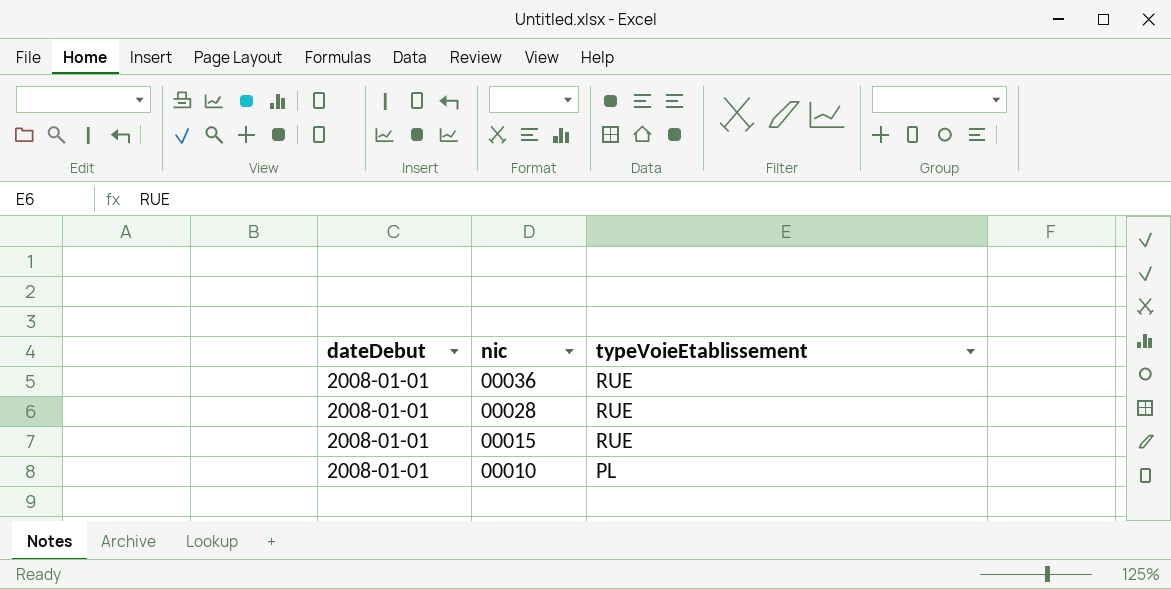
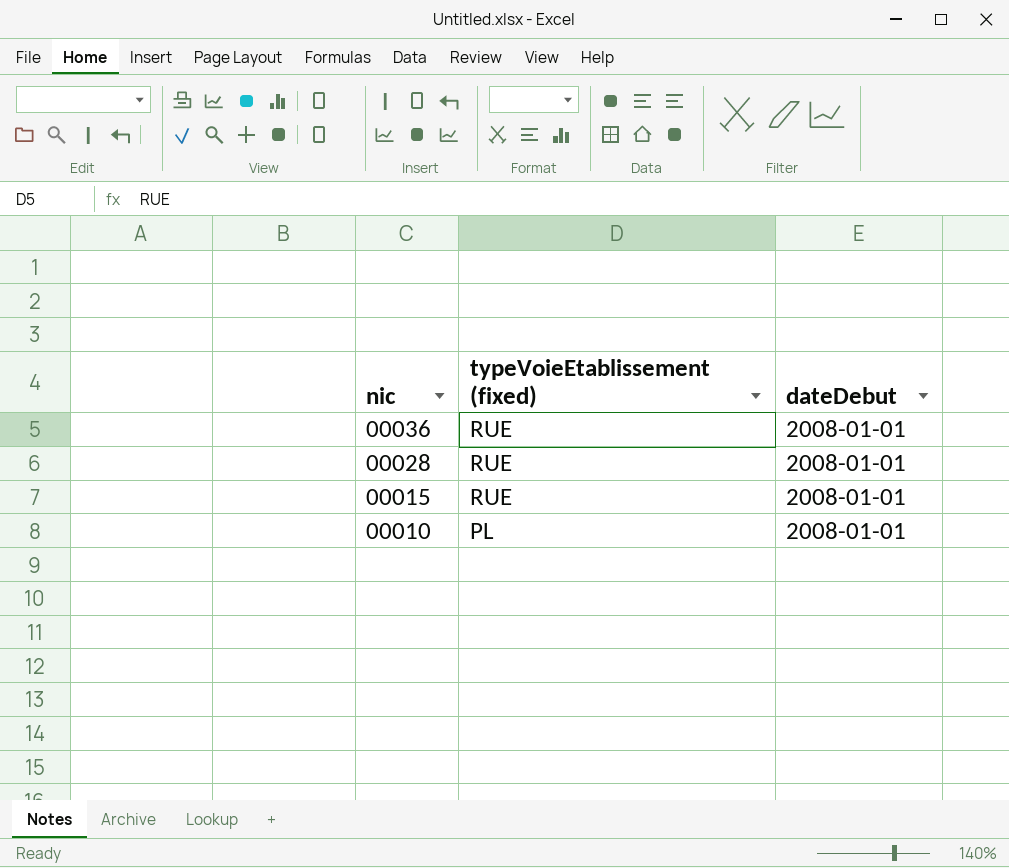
column name: typeVoieEtablissement -> typeVoieEtablissement (fixed)
column dateDebut | position: 1 -> 3

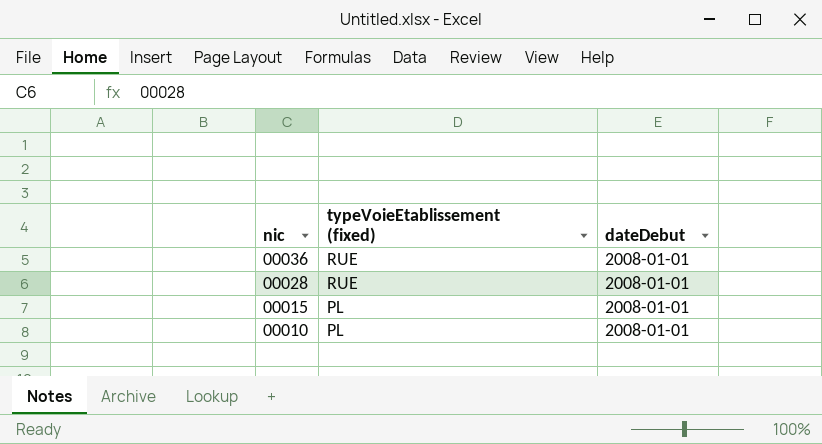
00015 | typeVoieEtablissement (fixed): RUE -> PL

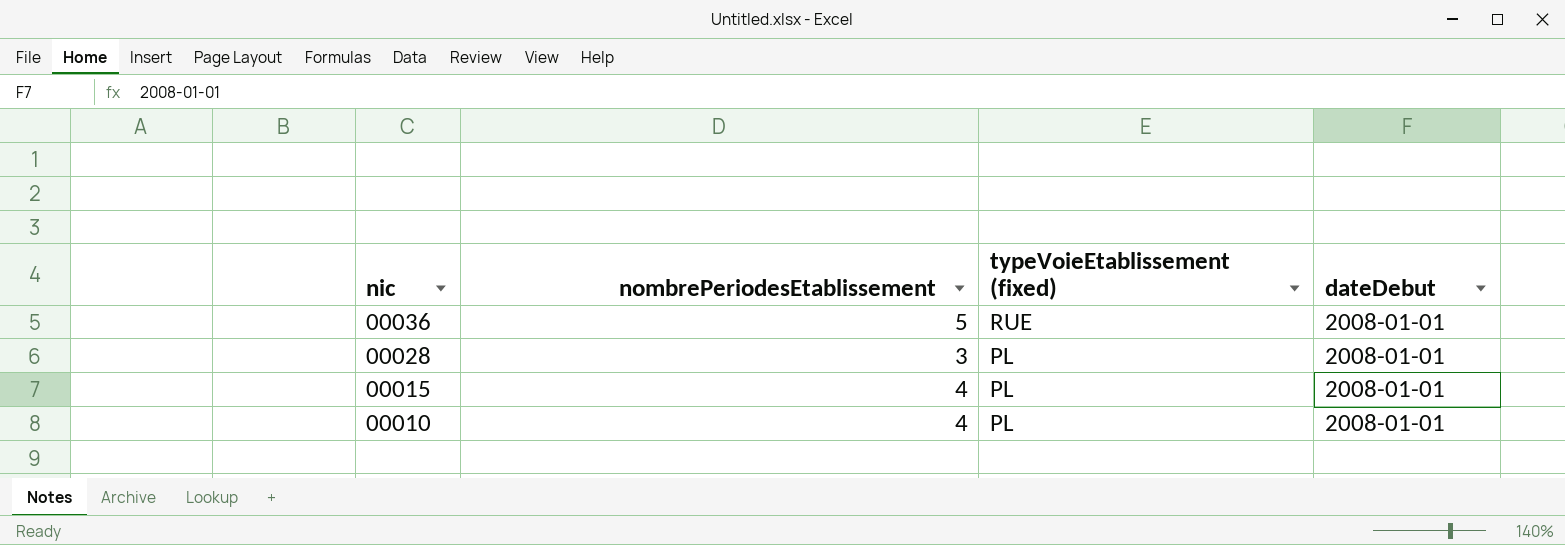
column nombrePeriodesEtablissement | position: none -> 2
00028 | typeVoieEtablissement (fixed): RUE -> PL

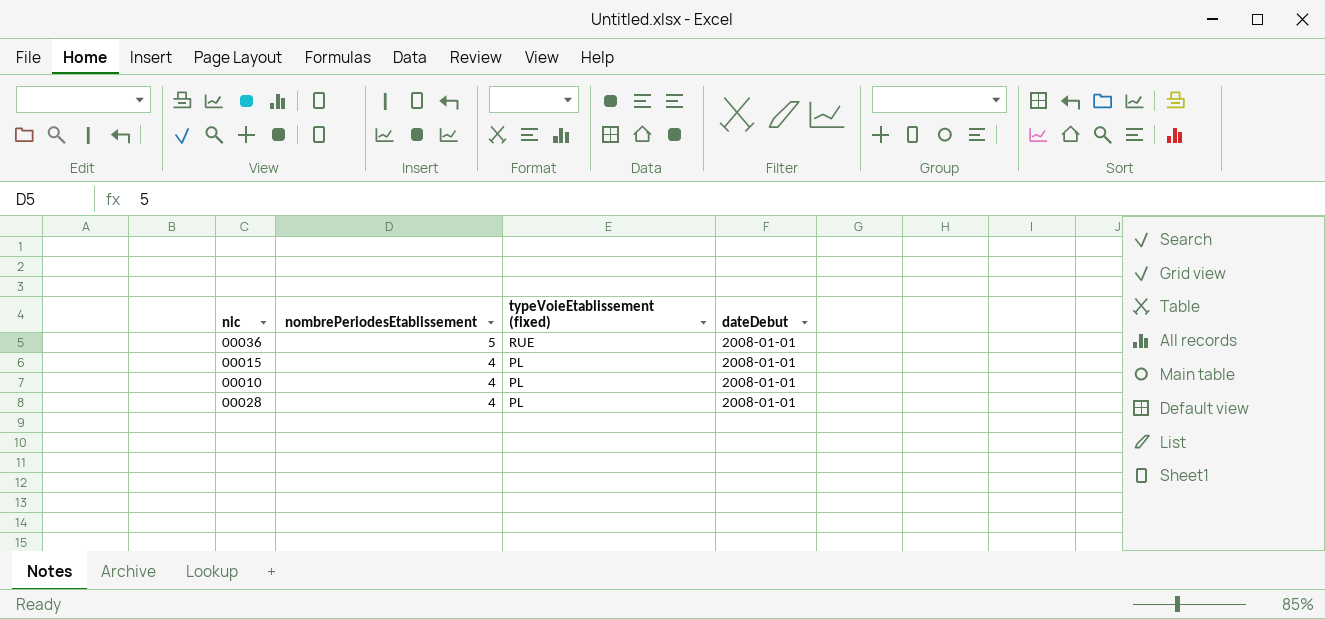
row order: nic descending -> nombrePeriodesEtablissement descending
00028 | nombrePeriodesEtablissement: 3 -> 4

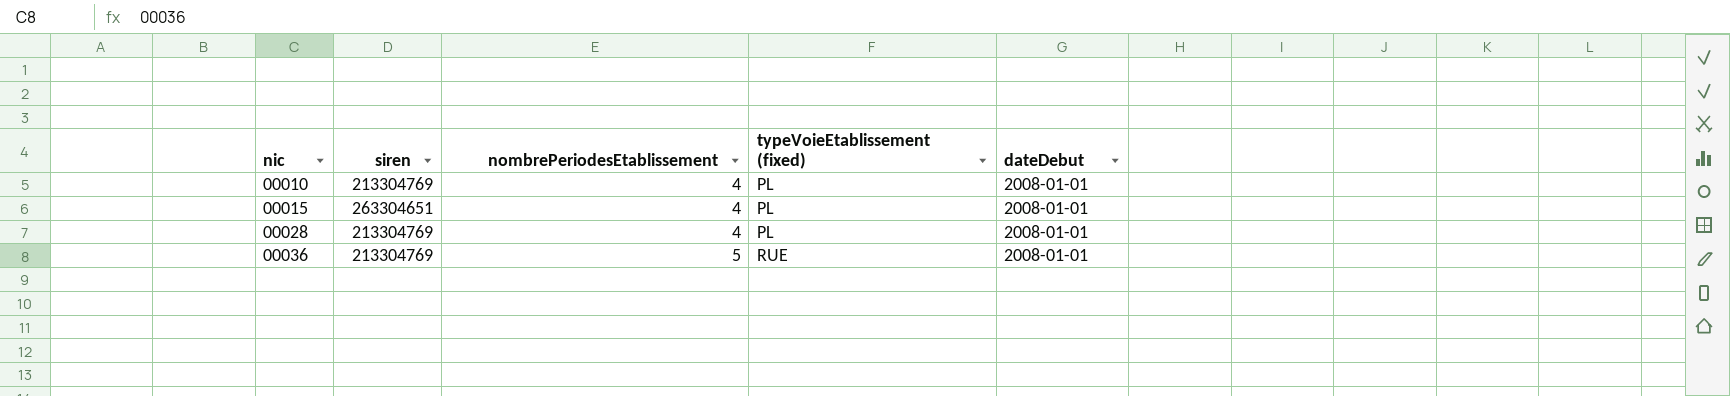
row order: nombrePeriodesEtablissement descending -> nic ascending
column siren | position: none -> 2

